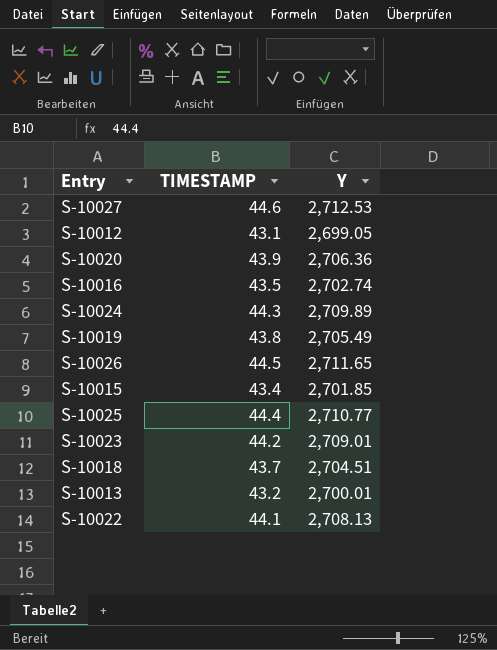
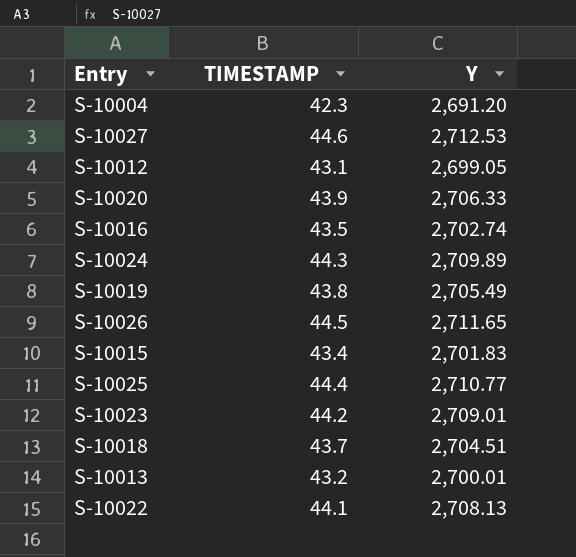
row S-10004: none -> 42.3 | 2,691.20
S-10020 | Y: 2,706.36 -> 2,706.33
S-10015 | Y: 2,701.85 -> 2,701.83

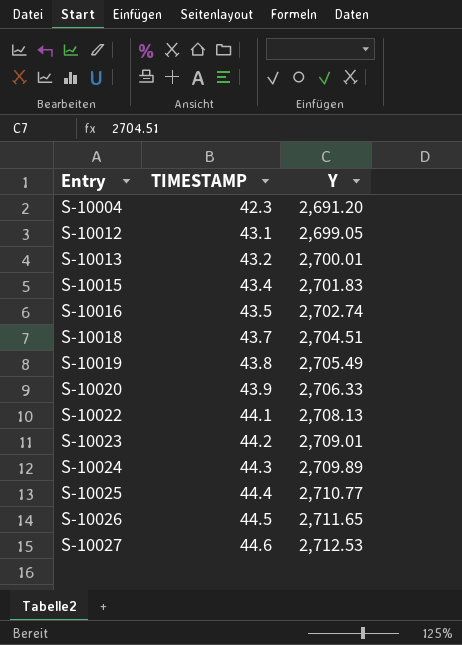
row order: none -> Entry ascending

